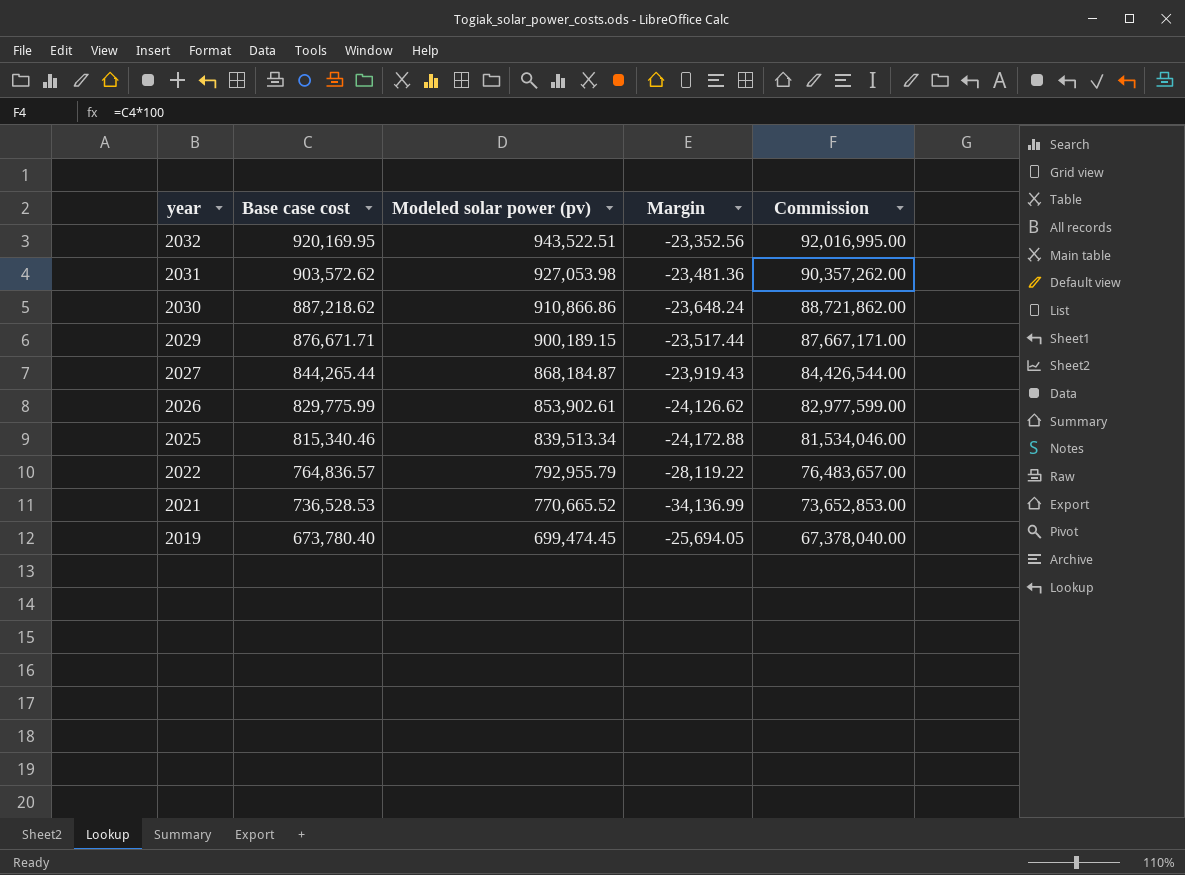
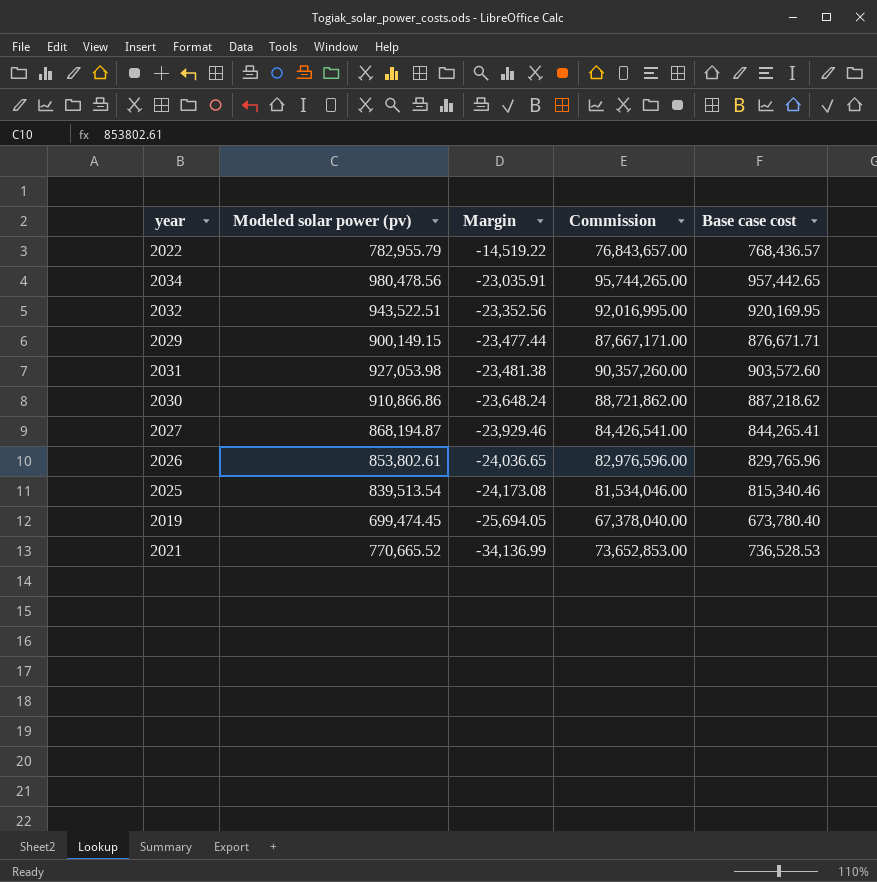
row order: year descending -> Margin descending
column Base case cost | position: 2 -> 5
2022 | Modeled solar power (pv): 792,955.79 -> 782,955.79
2022 | Margin: -28,119.22 -> -14,519.22
2022 | Commission: 76,483,657.00 -> 76,843,657.00
2022 | Base case cost: 764,836.57 -> 768,436.57
row 2034: none -> 980,478.56 | -23,035.91 | 95,744,265.00 | 957,442.65
2029 | Modeled solar power (pv): 900,189.15 -> 900,149.15
2029 | Margin: -23,517.44 -> -23,477.44
2031 | Margin: -23,481.36 -> -23,481.38
2031 | Commission: 90,357,262.00 -> 90,357,260.00
2031 | Base case cost: 903,572.62 -> 903,572.60
2027 | Modeled solar power (pv): 868,184.87 -> 868,194.87
2027 | Margin: -23,919.43 -> -23,929.46
2027 | Commission: 84,426,544.00 -> 84,426,541.00
2027 | Base case cost: 844,265.44 -> 844,265.41
2026 | Modeled solar power (pv): 853,902.61 -> 853,802.61
2026 | Margin: -24,126.62 -> -24,036.65
2026 | Commission: 82,977,599.00 -> 82,976,596.00
2026 | Base case cost: 829,775.99 -> 829,765.96
2025 | Modeled solar power (pv): 839,513.34 -> 839,513.54
2025 | Margin: -24,172.88 -> -24,173.08

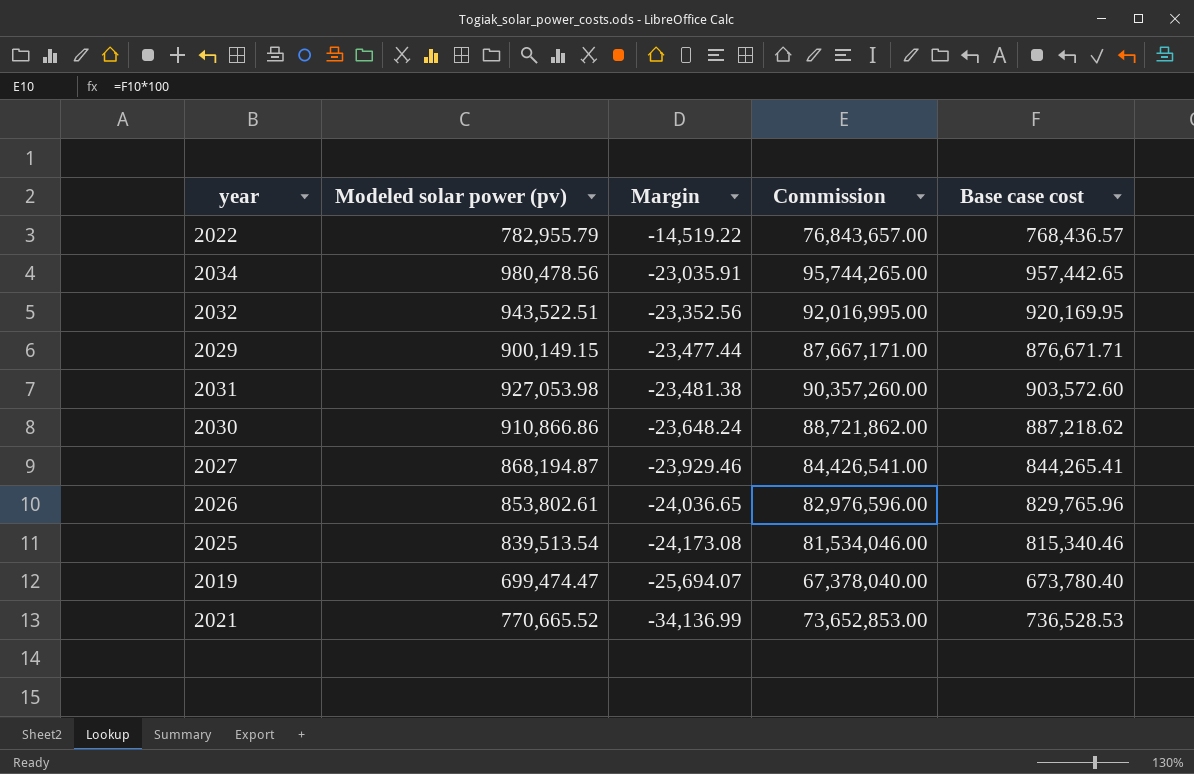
2019 | Modeled solar power (pv): 699,474.45 -> 699,474.47
2019 | Margin: -25,694.05 -> -25,694.07

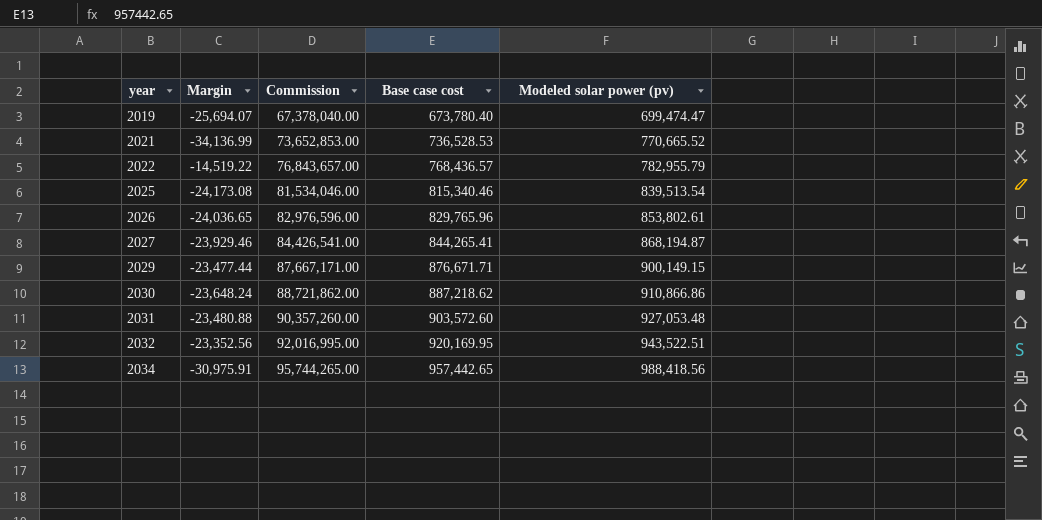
row order: Margin descending -> year ascending
column Modeled solar power (pv) | position: 2 -> 5
2031 | Margin: -23,481.38 -> -23,480.88
2031 | Modeled solar power (pv): 927,053.98 -> 927,053.48
2034 | Margin: -23,035.91 -> -30,975.91
2034 | Modeled solar power (pv): 980,478.56 -> 988,418.56

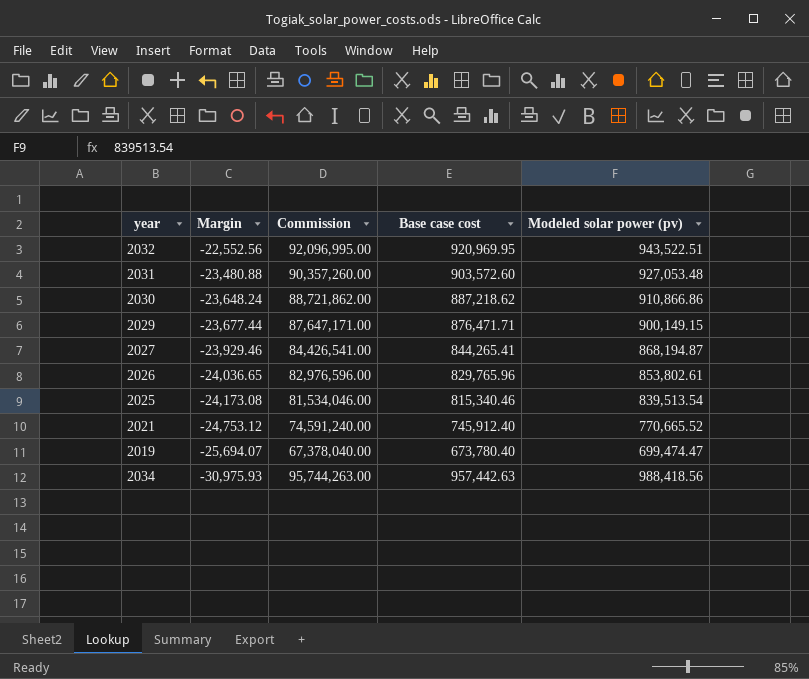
row order: year ascending -> Margin descending
row 2022: -14,519.22 | 76,843,657.00 | 768,436.57 | 782,955.79 -> none
2032 | Margin: -23,352.56 -> -22,552.56
2032 | Commission: 92,016,995.00 -> 92,096,995.00
2032 | Base case cost: 920,169.95 -> 920,969.95
2029 | Margin: -23,477.44 -> -23,677.44
2029 | Commission: 87,667,171.00 -> 87,647,171.00
2029 | Base case cost: 876,671.71 -> 876,471.71
2021 | Margin: -34,136.99 -> -24,753.12
2021 | Commission: 73,652,853.00 -> 74,591,240.00
2021 | Base case cost: 736,528.53 -> 745,912.40
2034 | Margin: -30,975.91 -> -30,975.93
2034 | Commission: 95,744,265.00 -> 95,744,263.00
2034 | Base case cost: 957,442.65 -> 957,442.63

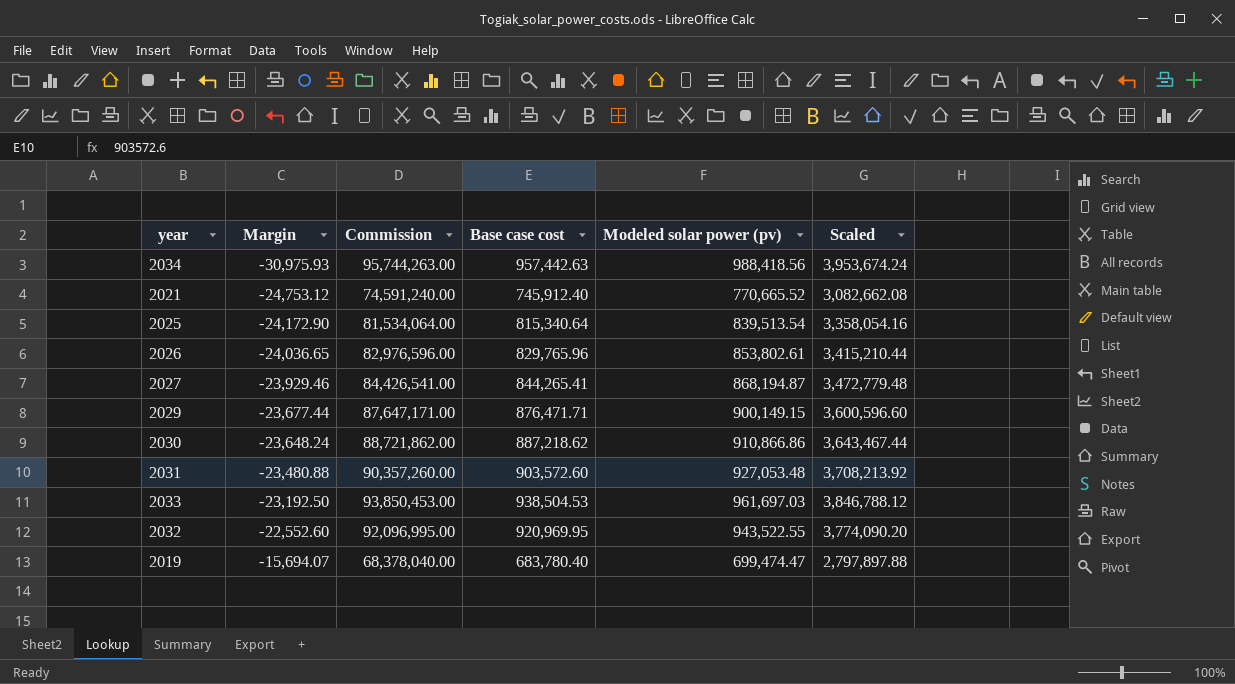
row order: Margin descending -> Margin ascending
column Scaled | formula: none -> [Modeled solar power (pv)] * 4
2025 | Margin: -24,173.08 -> -24,172.90
2025 | Commission: 81,534,046.00 -> 81,534,064.00
2025 | Base case cost: 815,340.46 -> 815,340.64
row 2033: none -> -23,192.50 | 93,850,453.00 | 938,504.53 | 961,697.03 | 3,846,788.12
2032 | Margin: -22,552.56 -> -22,552.60
2032 | Modeled solar power (pv): 943,522.51 -> 943,522.55
2019 | Margin: -25,694.07 -> -15,694.07
2019 | Commission: 67,378,040.00 -> 68,378,040.00
2019 | Base case cost: 673,780.40 -> 683,780.40

